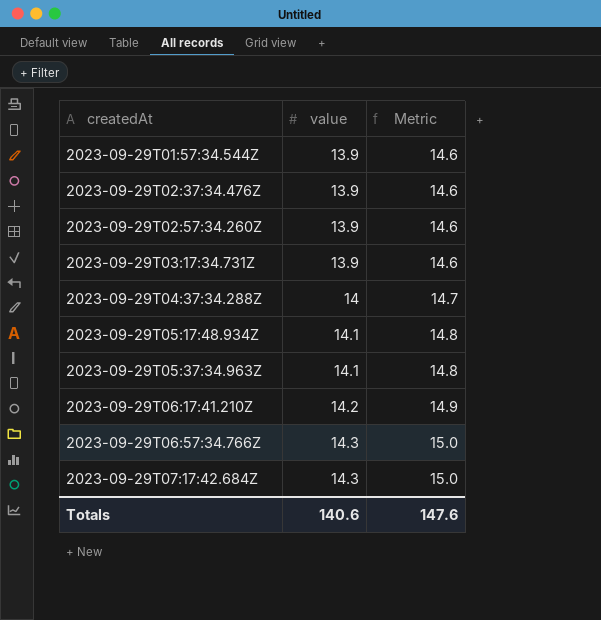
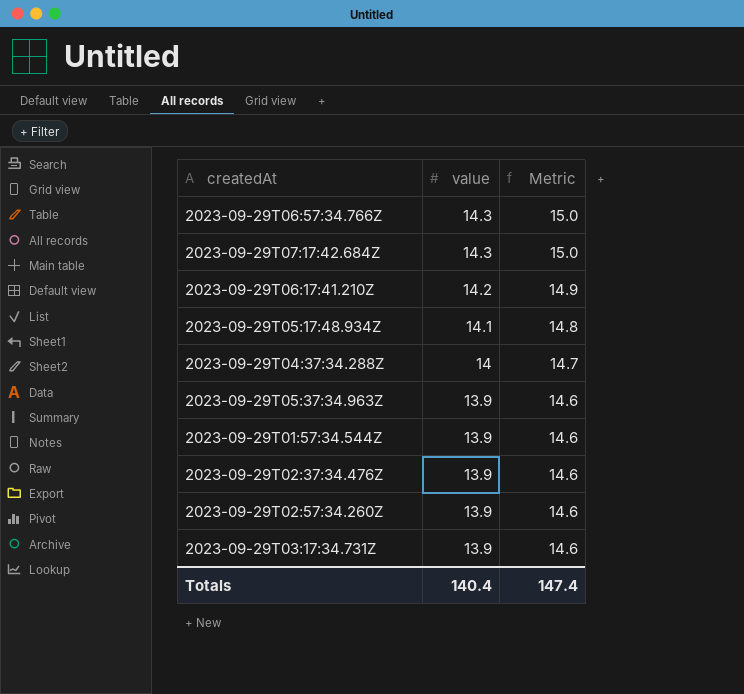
row order: createdAt ascending -> value descending
2023-09-29T05:37:34.963Z | value: 14.1 -> 13.9
2023-09-29T05:37:34.963Z | Metric: 14.8 -> 14.6
Totals | value: 140.6 -> 140.4
Totals | Metric: 147.6 -> 147.4

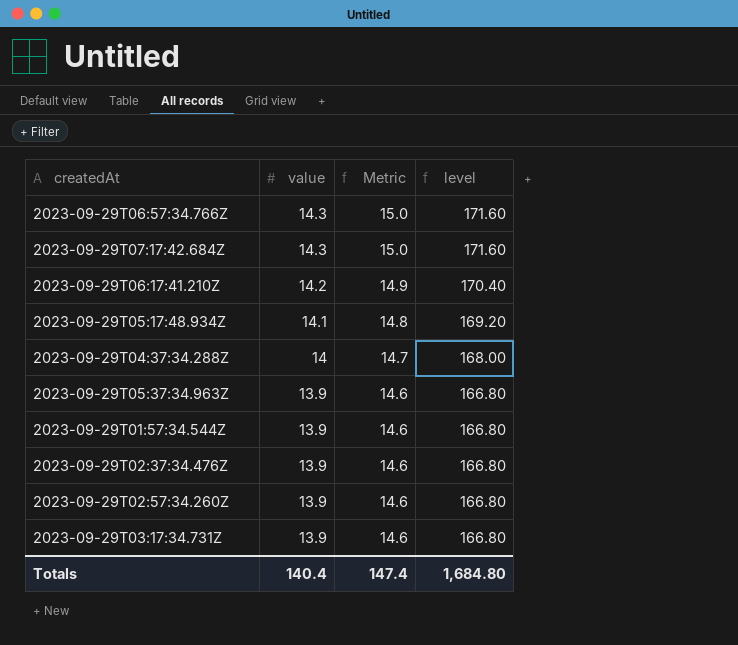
column level | formula: none -> [value] * 12

